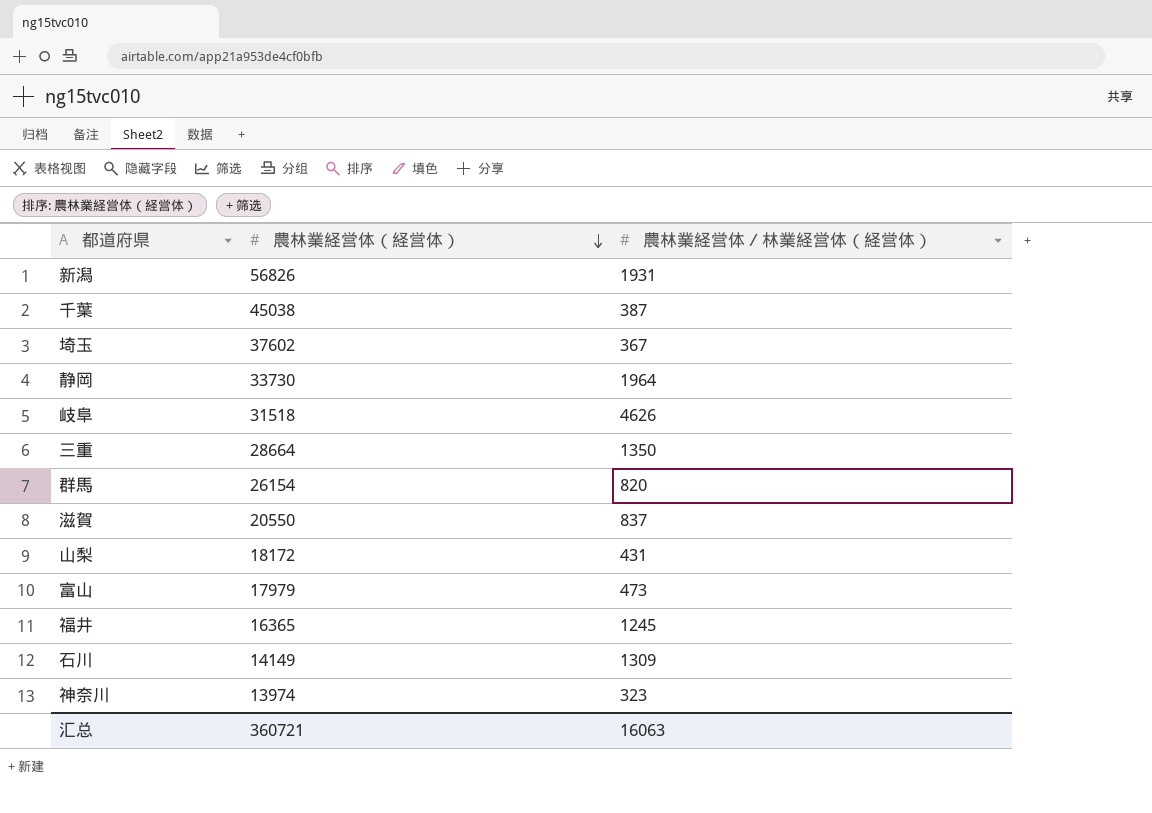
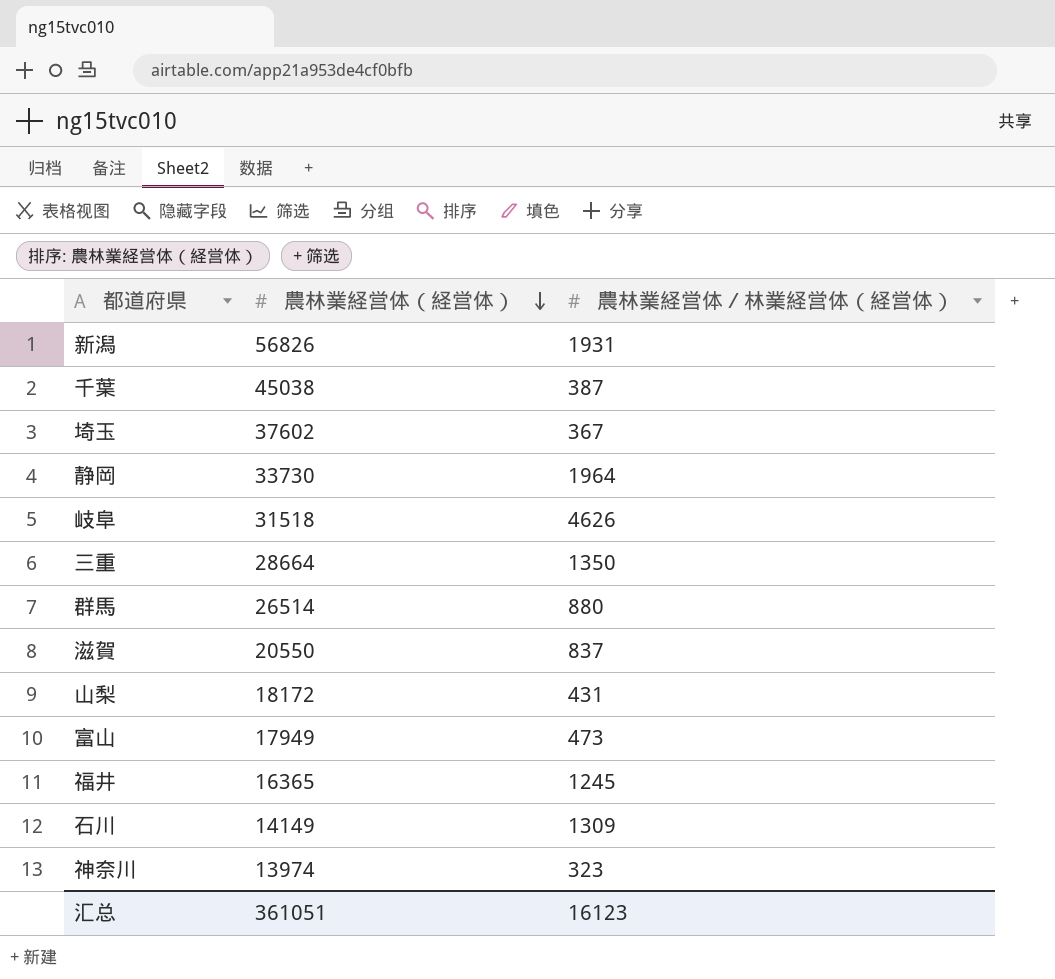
群馬 | 農林業経営体（経営体）: 26154 -> 26514
群馬 | 農林業経営体／林業経営体（経営体）: 820 -> 880
富山 | 農林業経営体（経営体）: 17979 -> 17949
汇总 | 農林業経営体（経営体）: 360721 -> 361051
汇总 | 農林業経営体／林業経営体（経営体）: 16063 -> 16123

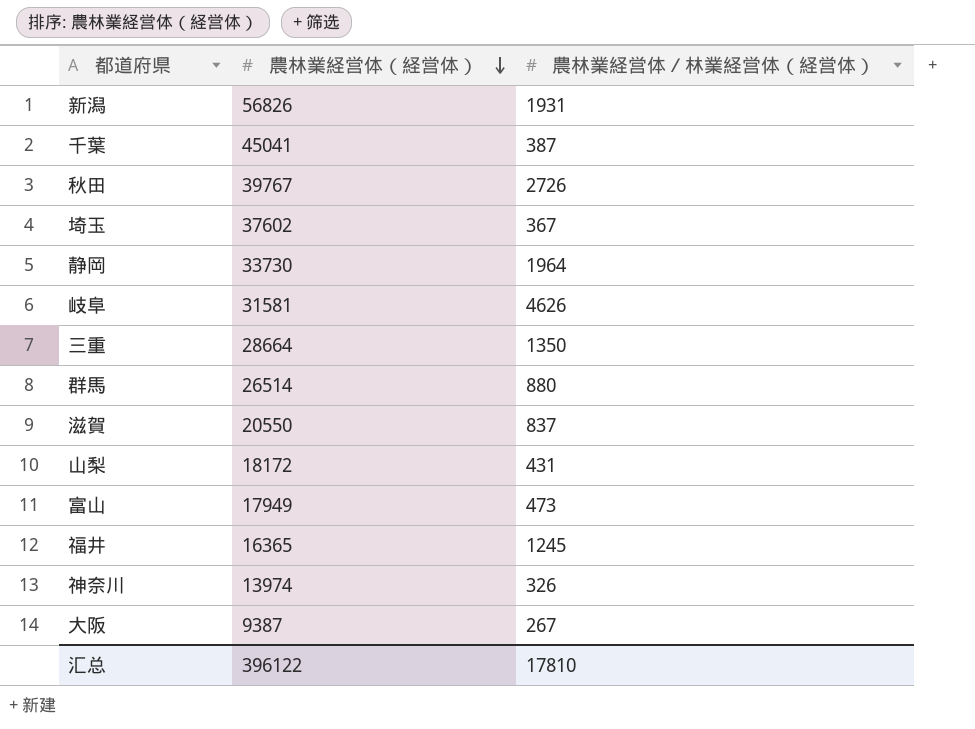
row 石川: 14149 | 1309 -> none
千葉 | 農林業経営体（経営体）: 45038 -> 45041
row 秋田: none -> 39767 | 2726
岐阜 | 農林業経営体（経営体）: 31518 -> 31581
神奈川 | 農林業経営体／林業経営体（経営体）: 323 -> 326
row 大阪: none -> 9387 | 267
汇总 | 農林業経営体（経営体）: 361051 -> 396122
汇总 | 農林業経営体／林業経営体（経営体）: 16123 -> 17810

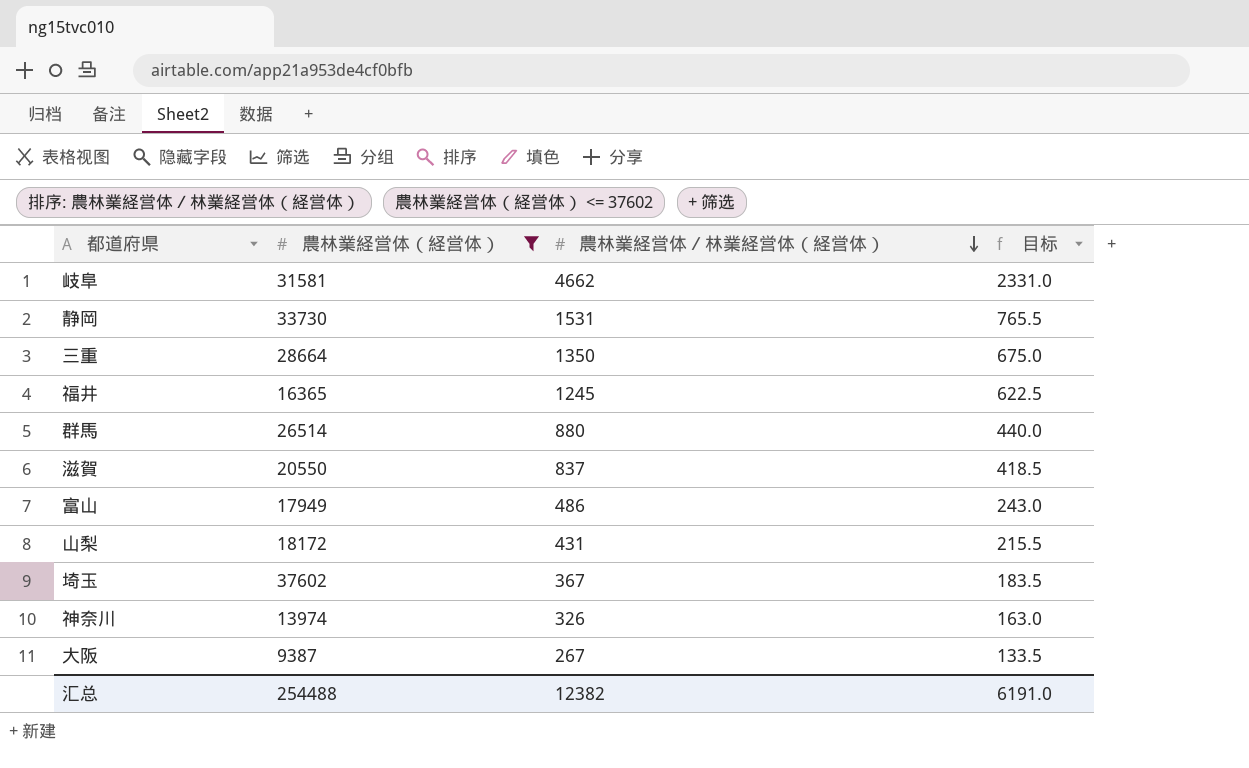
filter: none -> 農林業経営体（経営体） <= 37602
row order: 農林業経営体（経営体） descending -> 農林業経営体／林業経営体（経営体） descending
column 目标 | formula: none -> [農林業経営体／林業経営体（経営体）] * 0.5
岐阜 | 農林業経営体／林業経営体（経営体）: 4626 -> 4662
静岡 | 農林業経営体／林業経営体（経営体）: 1964 -> 1531
富山 | 農林業経営体／林業経営体（経営体）: 473 -> 486
汇总 | 農林業経営体（経営体）: 396122 -> 254488
汇总 | 農林業経営体／林業経営体（経営体）: 17810 -> 12382

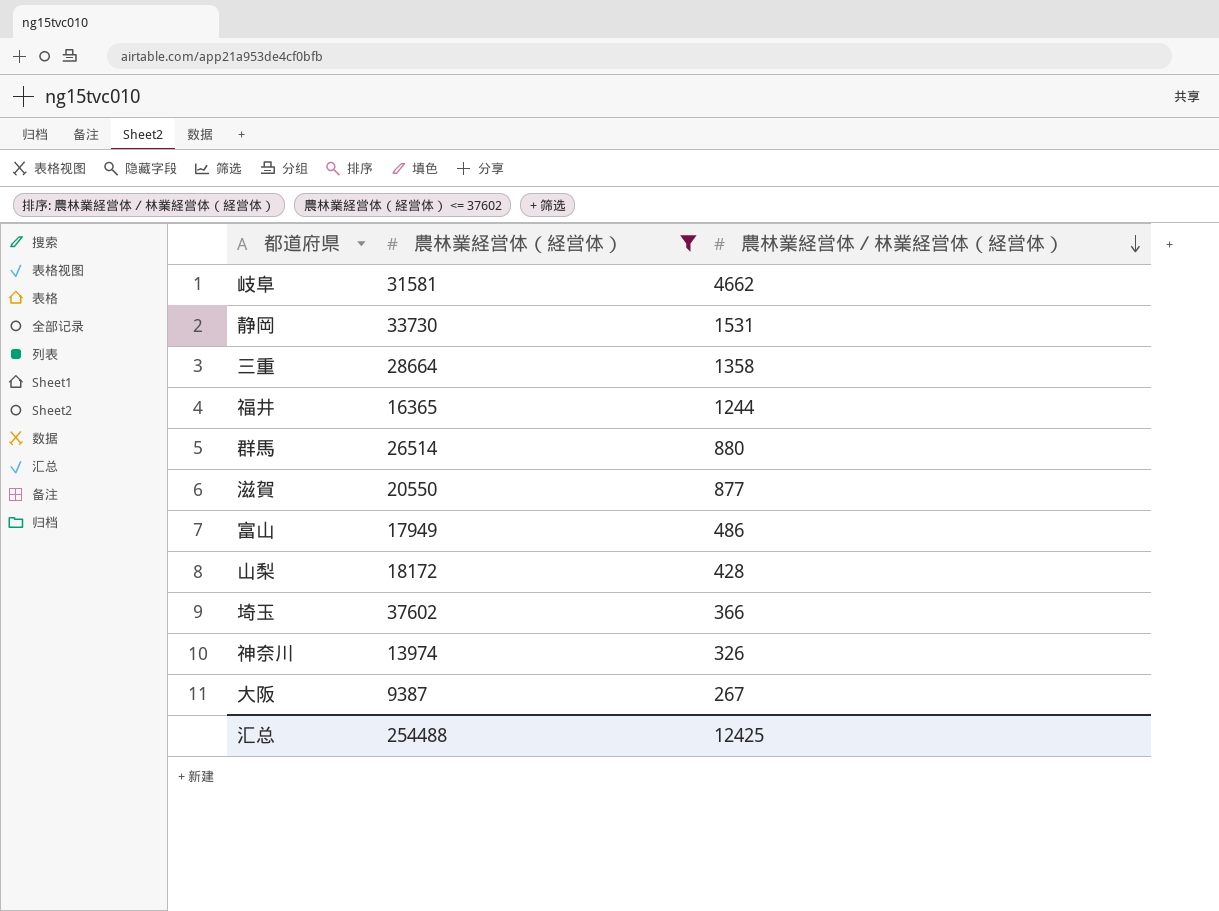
column 目标 | formula: [農林業経営体／林業経営体（経営体）] * 0.5 -> none
三重 | 農林業経営体／林業経営体（経営体）: 1350 -> 1358
福井 | 農林業経営体／林業経営体（経営体）: 1245 -> 1244
滋賀 | 農林業経営体／林業経営体（経営体）: 837 -> 877
山梨 | 農林業経営体／林業経営体（経営体）: 431 -> 428
埼玉 | 農林業経営体／林業経営体（経営体）: 367 -> 366
汇总 | 農林業経営体／林業経営体（経営体）: 12382 -> 12425

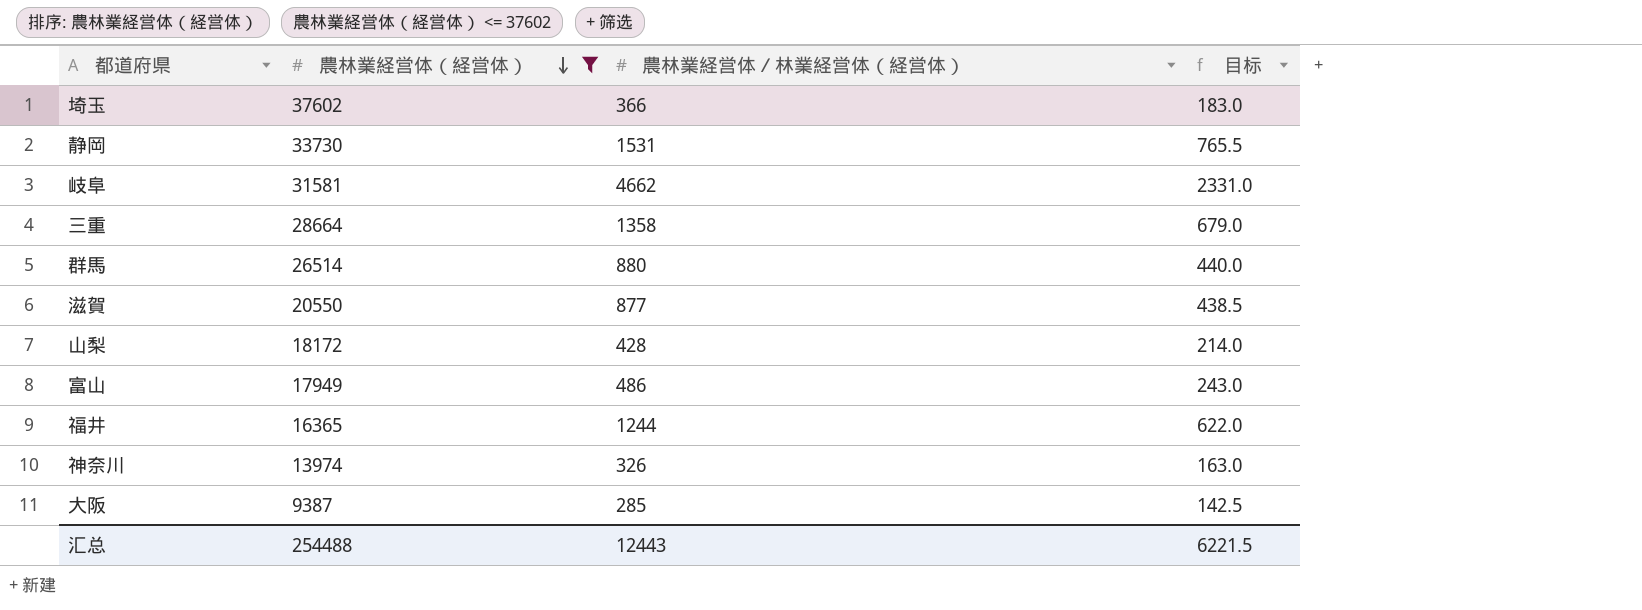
row order: 農林業経営体／林業経営体（経営体） descending -> 農林業経営体（経営体） descending
column 目标 | formula: none -> [農林業経営体／林業経営体（経営体）] * 0.5
大阪 | 農林業経営体／林業経営体（経営体）: 267 -> 285
汇总 | 農林業経営体／林業経営体（経営体）: 12425 -> 12443

